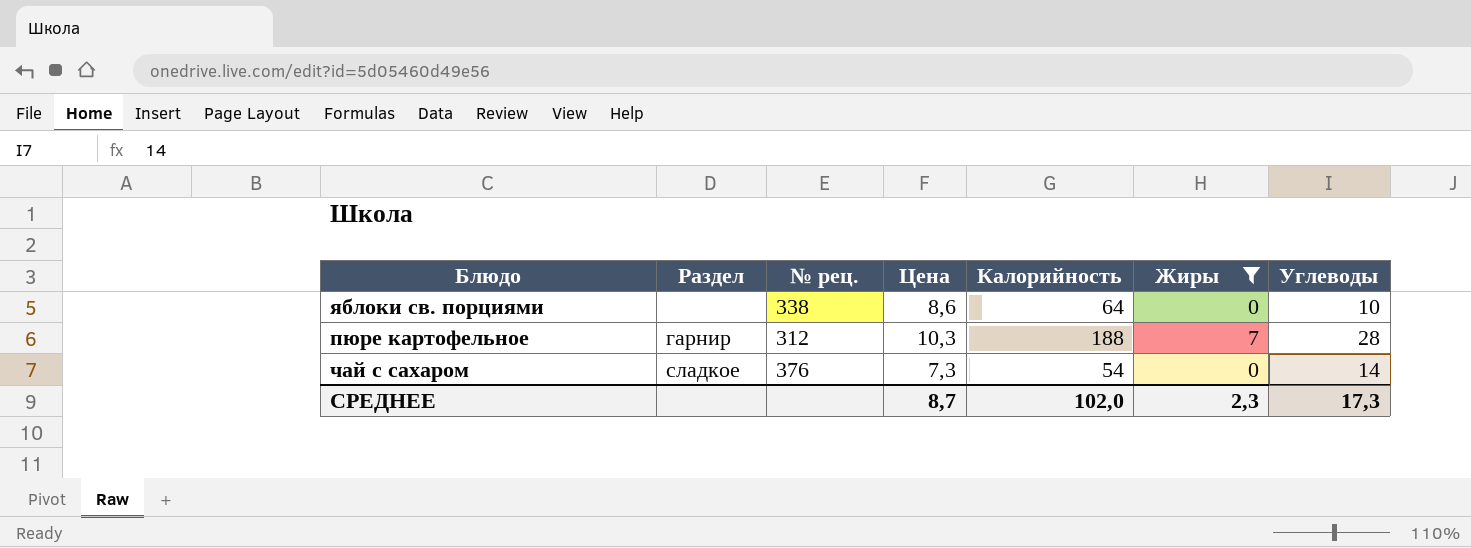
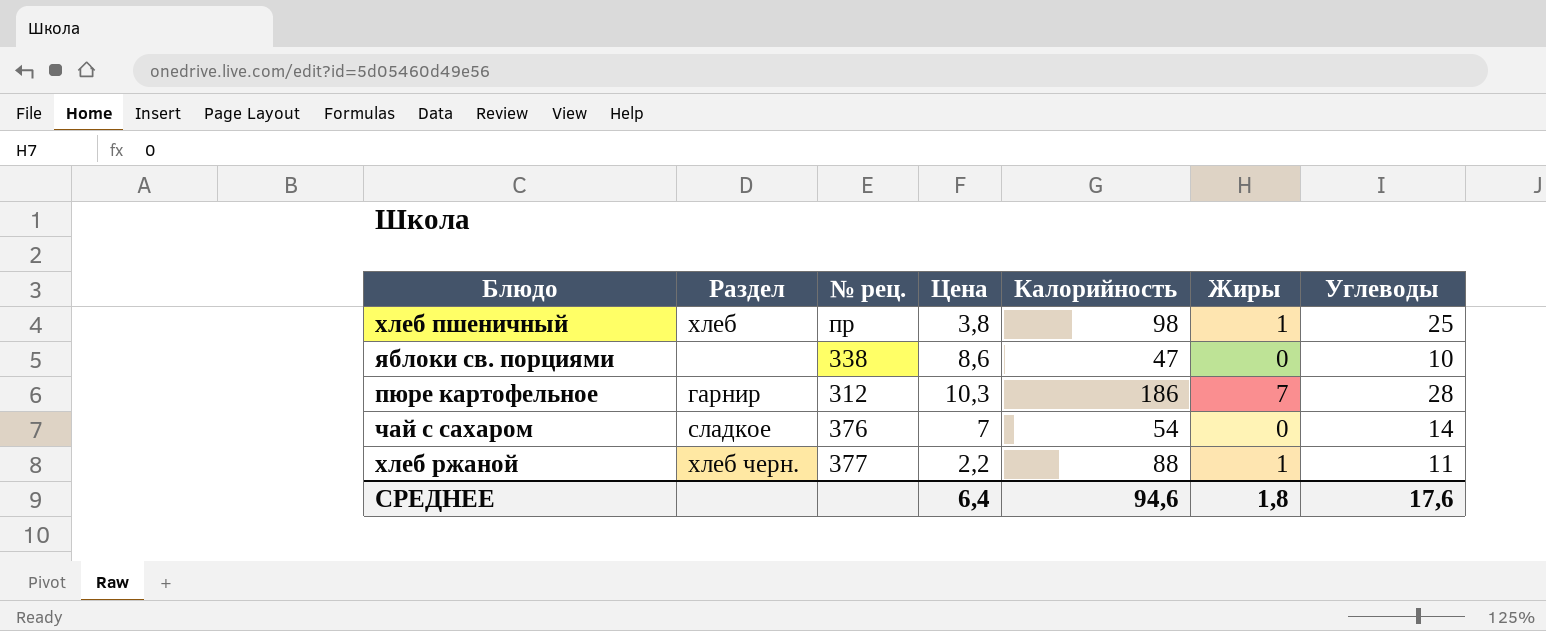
filter: Жиры != 1 -> none
яблоки св. порциями | Калорийность: 64 -> 47
пюре картофельное | Калорийность: 188 -> 186
чай с сахаром | Цена: 7,3 -> 7
СРЕДНЕЕ | Цена: 8,7 -> 6,4
СРЕДНЕЕ | Калорийность: 102,0 -> 94,6
СРЕДНЕЕ | Жиры: 2,3 -> 1,8
СРЕДНЕЕ | Углеводы: 17,3 -> 17,6

